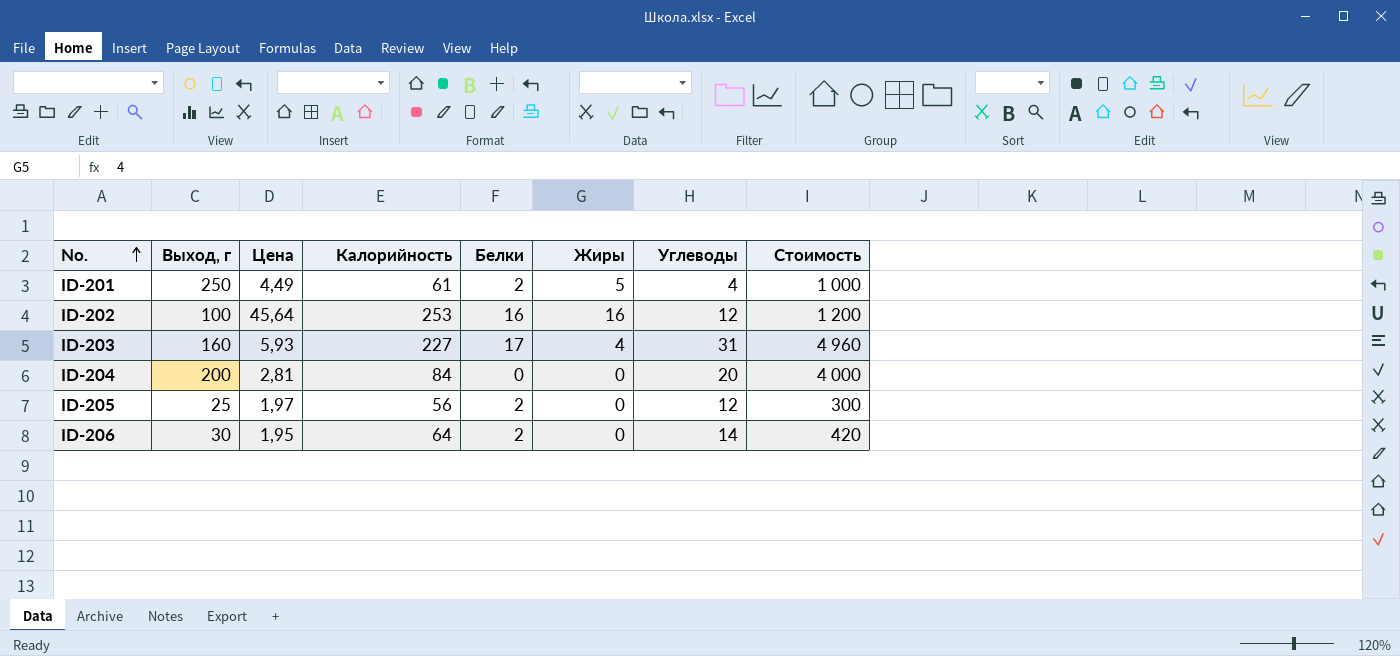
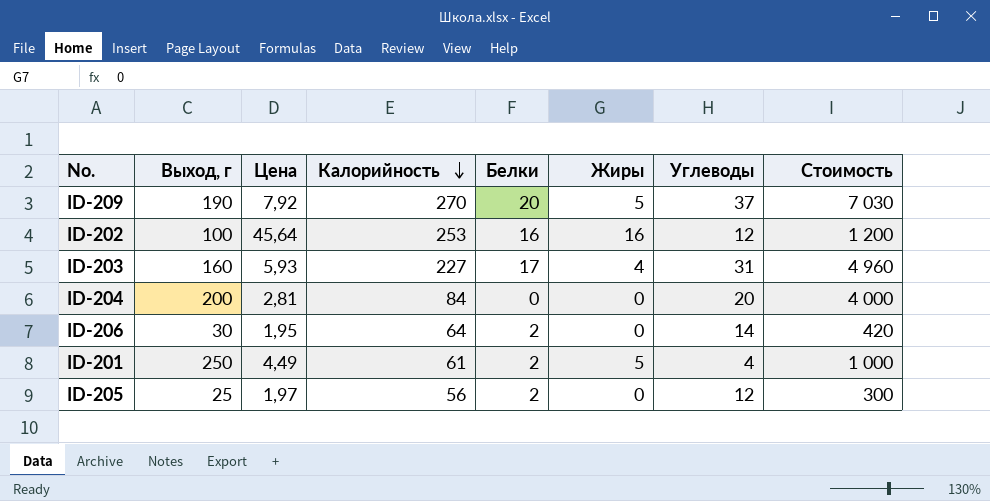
row order: No. ascending -> Калорийность descending
row ID-209: none -> 190 | 7,92 | 270 | 20 | 5 | 37 | 7 030

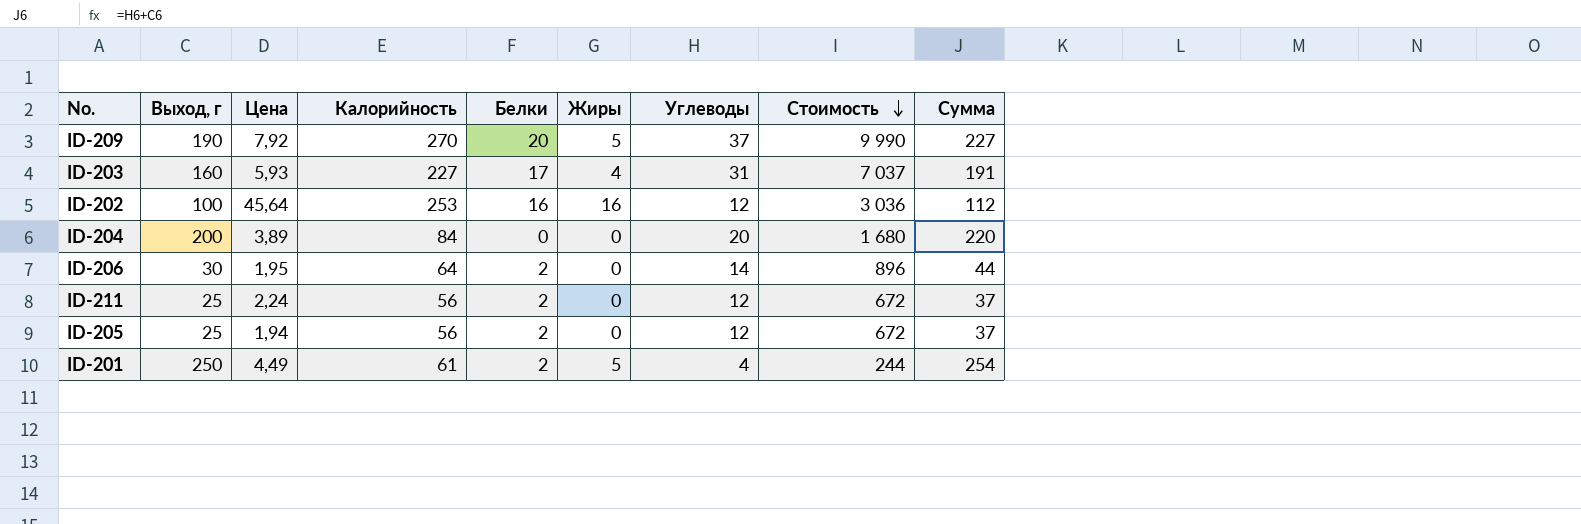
row order: Калорийность descending -> Стоимость descending
column Стоимость | formula: [Выход, г] * [Углеводы] -> [Калорийность] * [Углеводы]
column Сумма | formula: none -> [Выход, г] + [Углеводы]
ID-204 | Цена: 2,81 -> 3,89
row ID-211: none -> 25 | 2,24 | 56 | 2 | 0 | 12 | 672 | 37
ID-205 | Цена: 1,97 -> 1,94

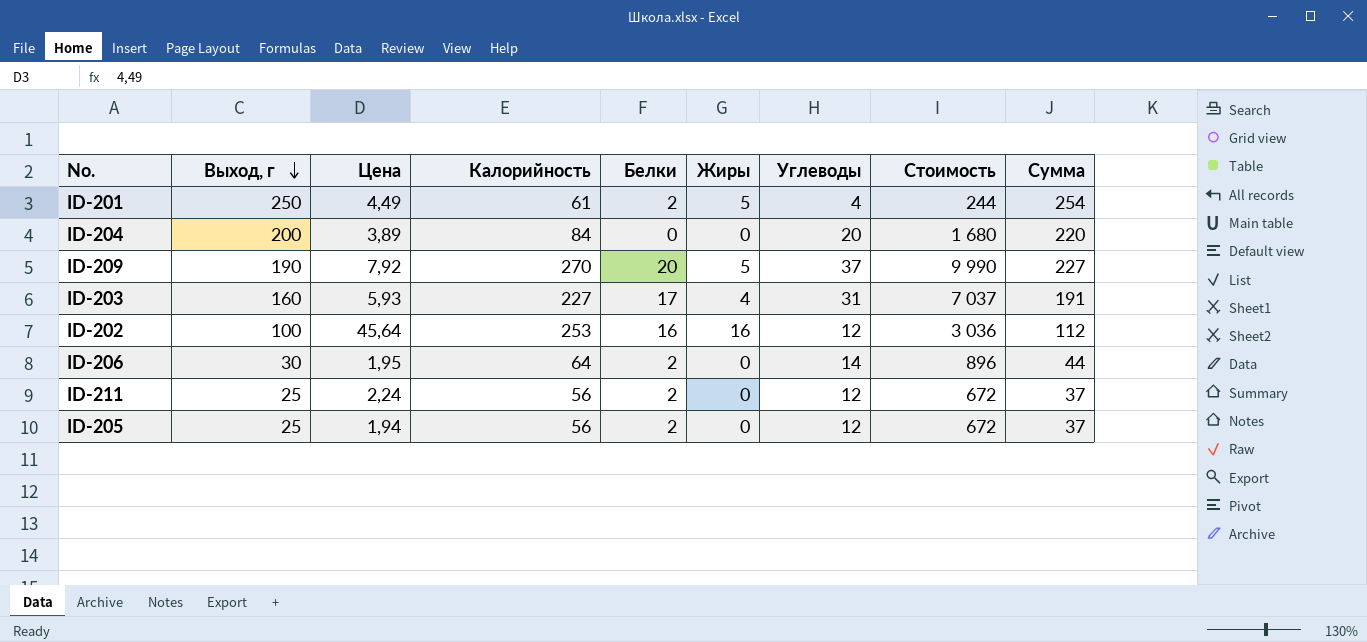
row order: Стоимость descending -> Выход, г descending

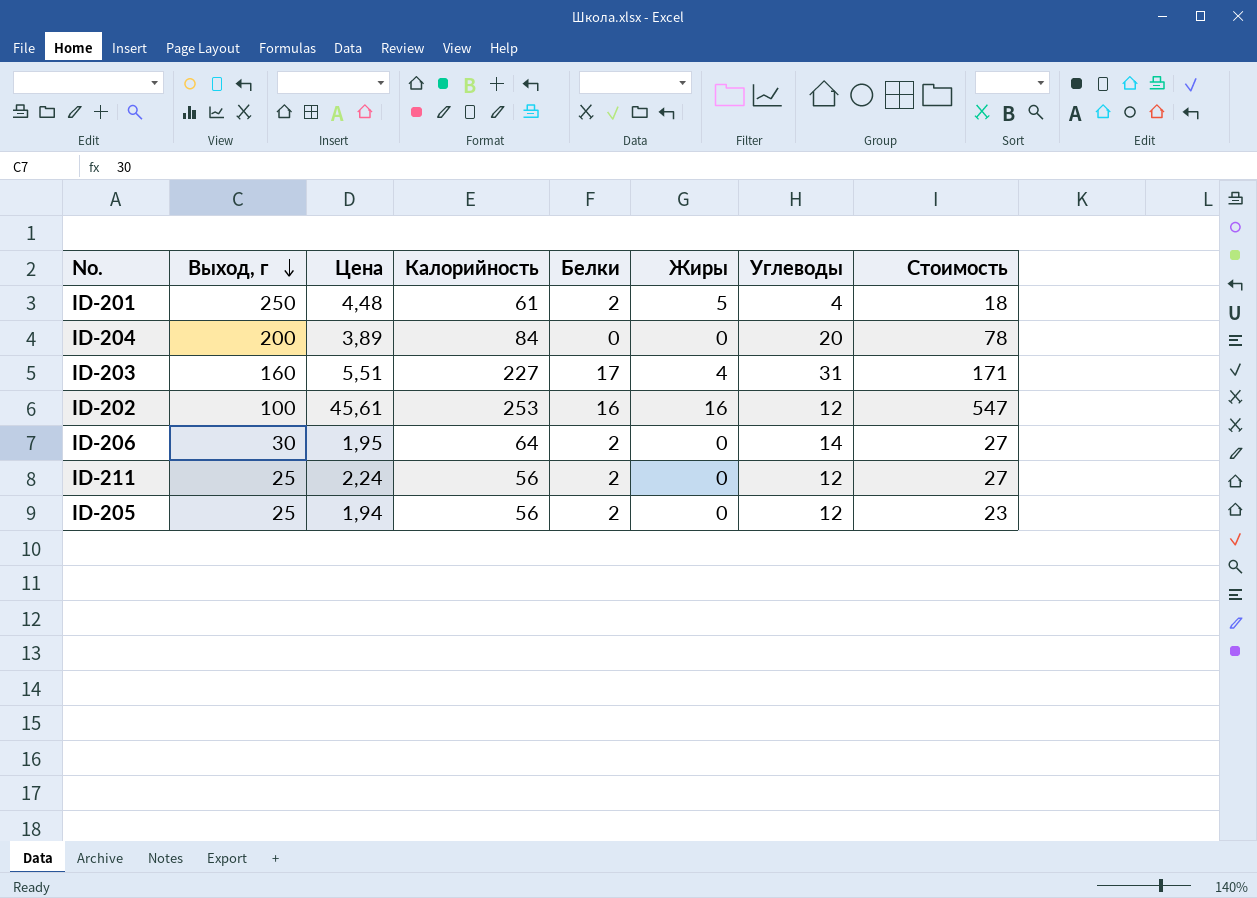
column Сумма | formula: [Выход, г] + [Углеводы] -> none
column Стоимость | formula: [Калорийность] * [Углеводы] -> [Цена] * [Углеводы]
row ID-209: 190 | 7,92 | 270 | 20 | 5 | 37 | 9 990 | 227 -> none
ID-201 | Цена: 4,49 -> 4,48
ID-203 | Цена: 5,93 -> 5,51
ID-202 | Цена: 45,64 -> 45,61

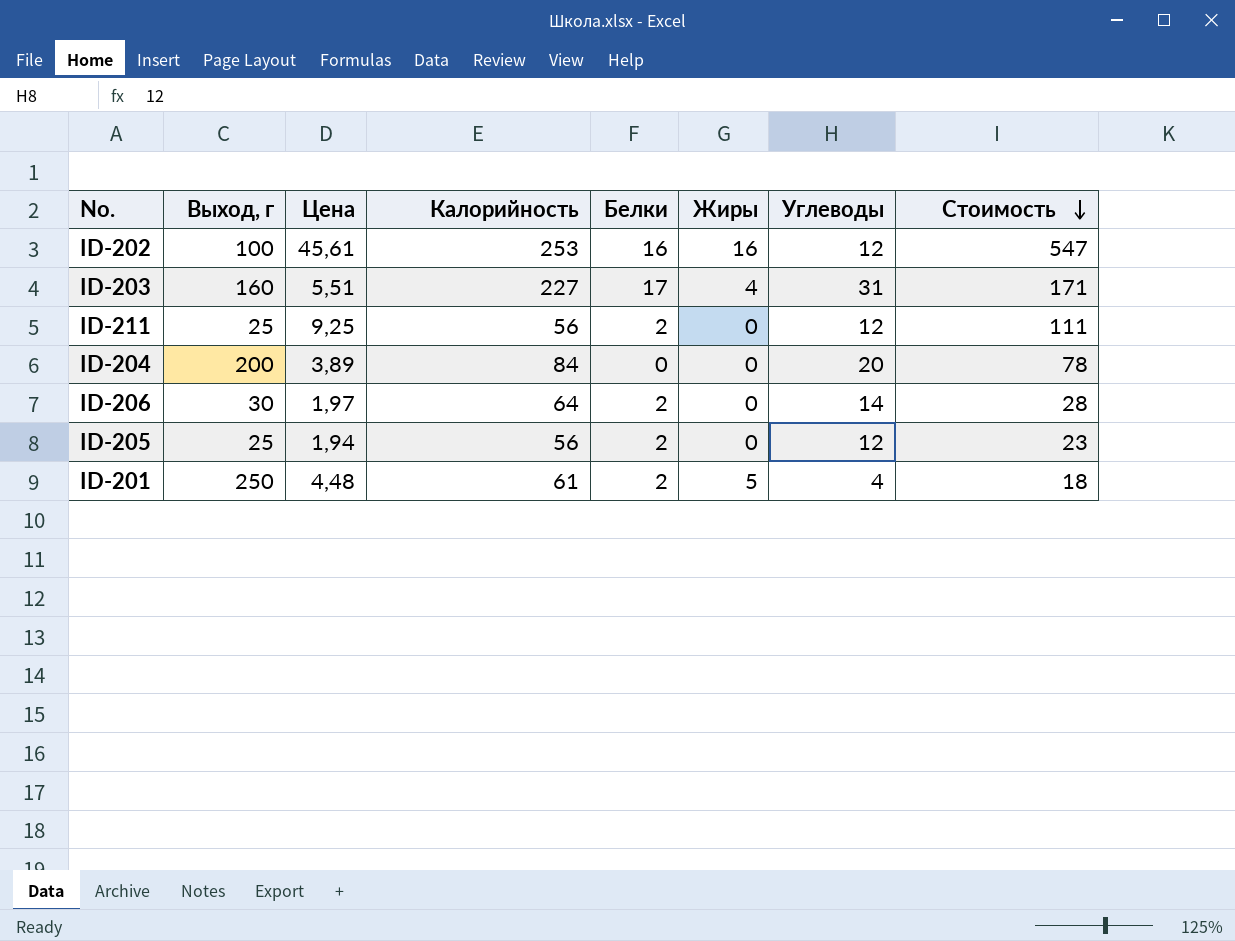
row order: Выход, г descending -> Стоимость descending
ID-211 | Цена: 2,24 -> 9,25
ID-211 | Стоимость: 27 -> 111
ID-206 | Цена: 1,95 -> 1,97
ID-206 | Стоимость: 27 -> 28

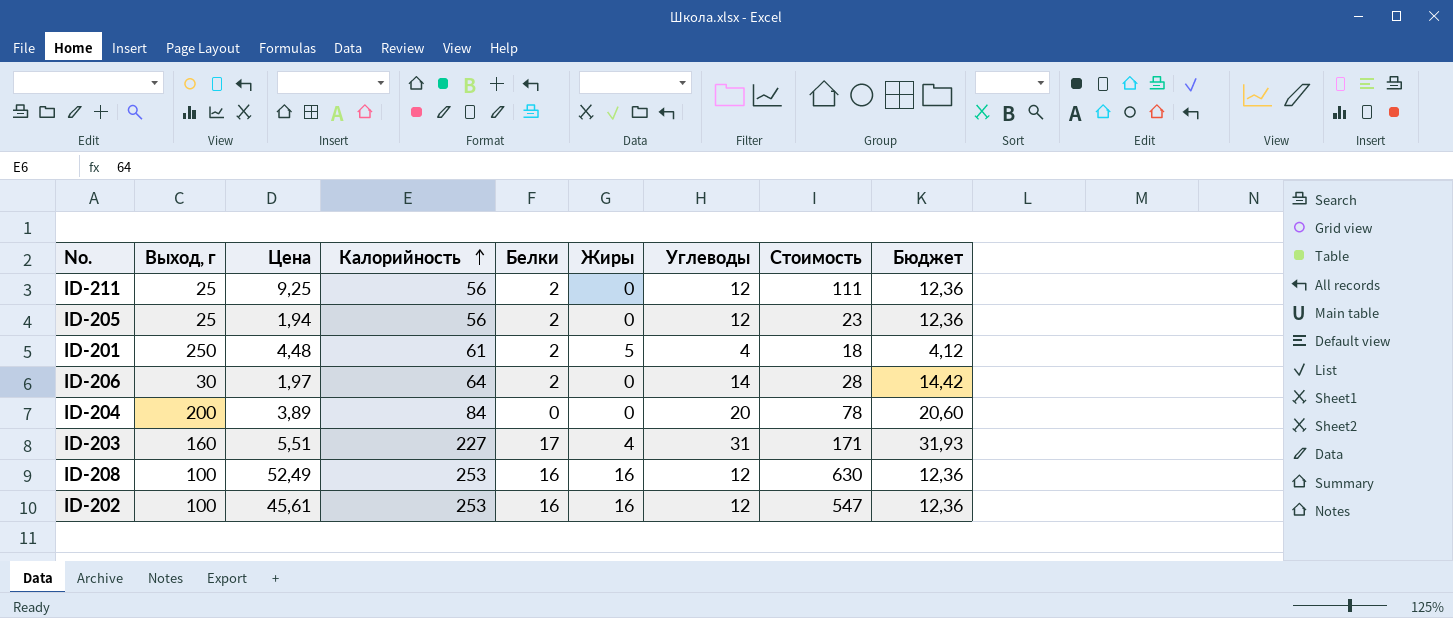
row order: Стоимость descending -> Калорийность ascending
column Бюджет | formula: none -> [Углеводы] * 1,03
row ID-208: none -> 100 | 52,49 | 253 | 16 | 16 | 12 | 630 | 12,36

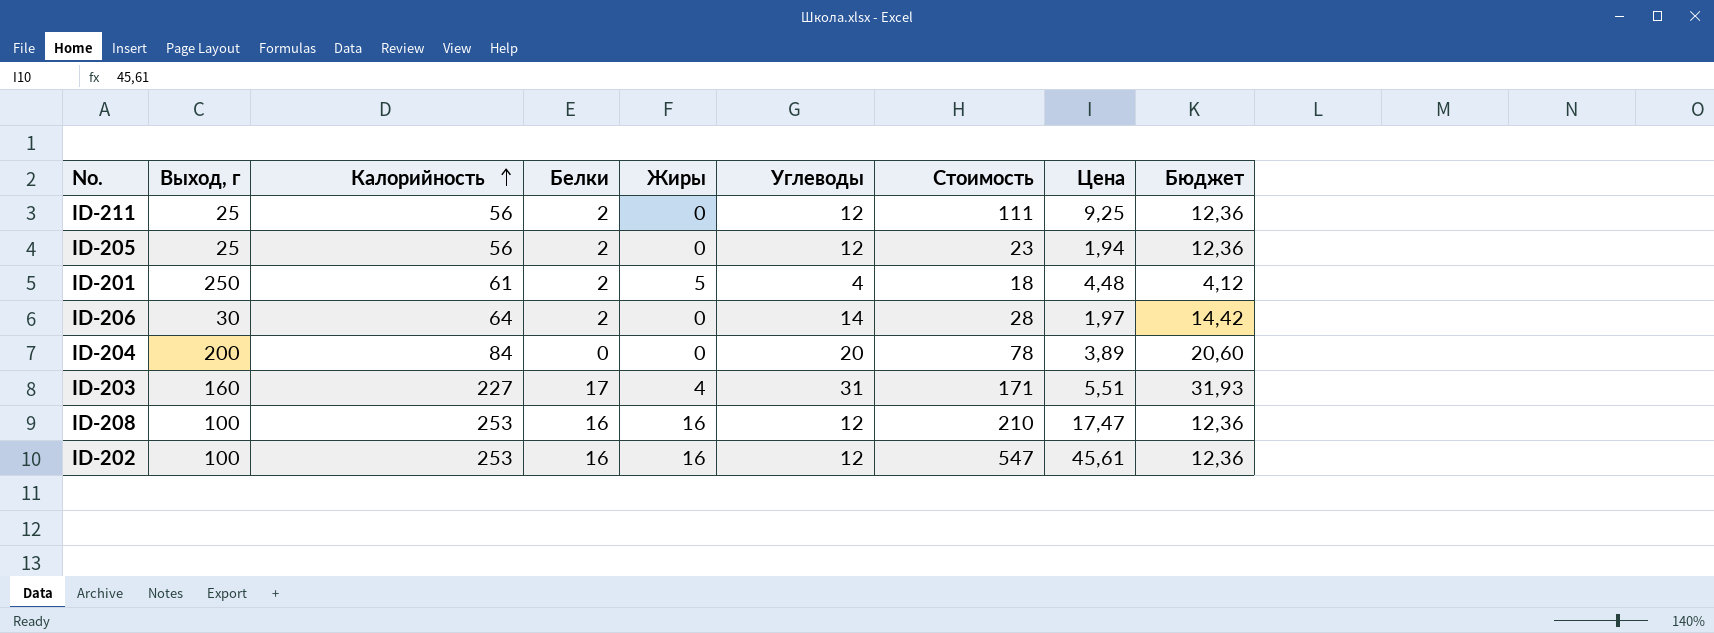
column Цена | position: 3 -> 8
ID-208 | Стоимость: 630 -> 210
ID-208 | Цена: 52,49 -> 17,47

